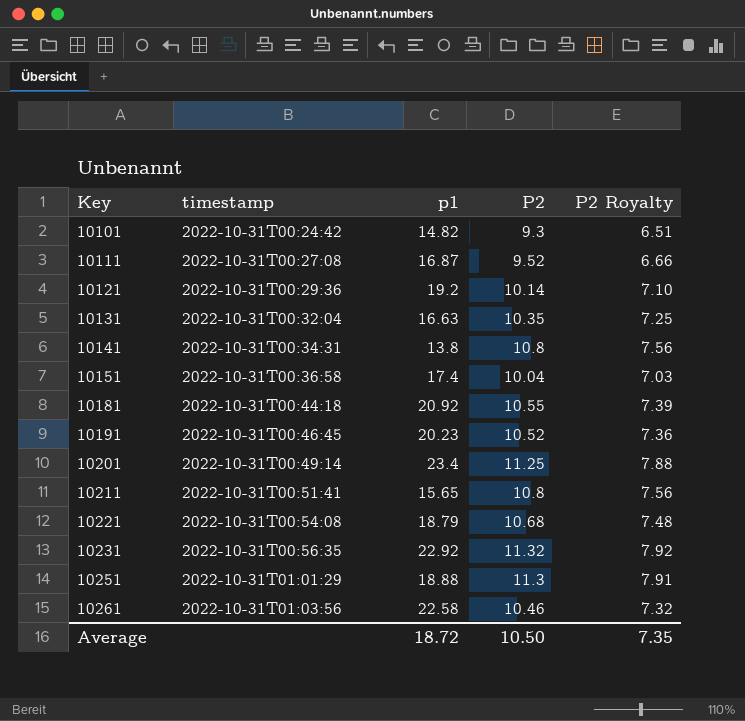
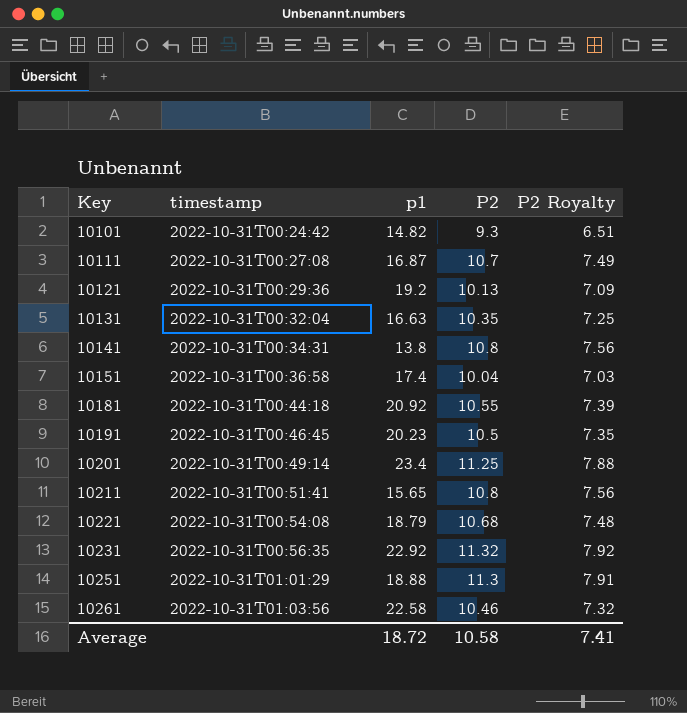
10111 | P2: 9.52 -> 10.7
10111 | P2 Royalty: 6.66 -> 7.49
10121 | P2: 10.14 -> 10.13
10121 | P2 Royalty: 7.10 -> 7.09
10191 | P2: 10.52 -> 10.5
10191 | P2 Royalty: 7.36 -> 7.35
Average | P2: 10.50 -> 10.58
Average | P2 Royalty: 7.35 -> 7.41

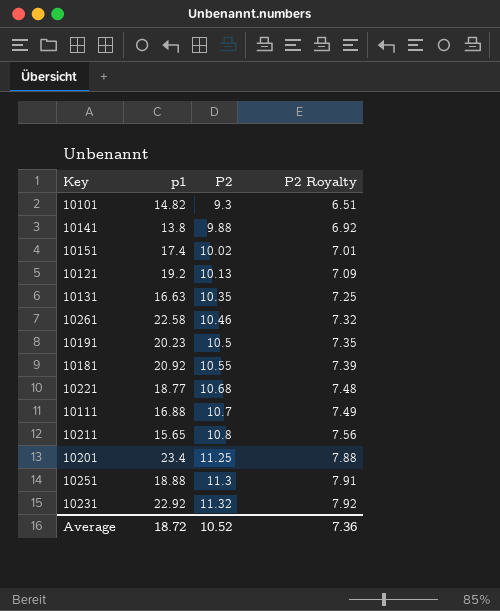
row order: Key ascending -> P2 ascending
column timestamp | position: 2 -> none
10141 | P2: 10.8 -> 9.88
10141 | P2 Royalty: 7.56 -> 6.92
10151 | P2: 10.04 -> 10.02
10151 | P2 Royalty: 7.03 -> 7.01
10221 | p1: 18.79 -> 18.77
10111 | p1: 16.87 -> 16.88
Average | P2: 10.58 -> 10.52
Average | P2 Royalty: 7.41 -> 7.36

